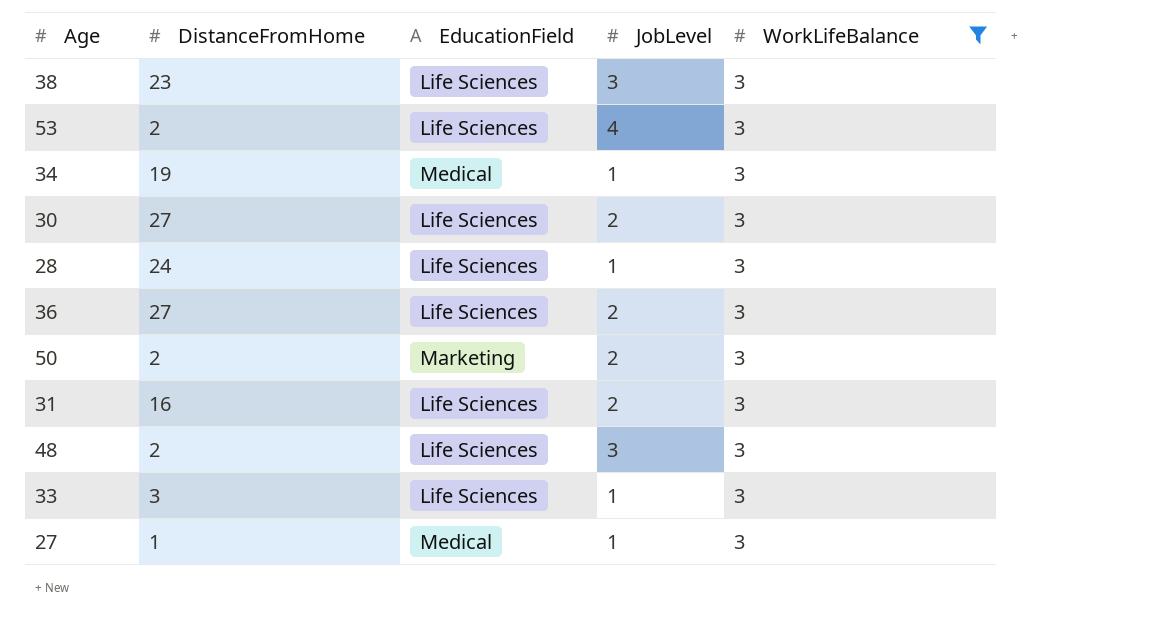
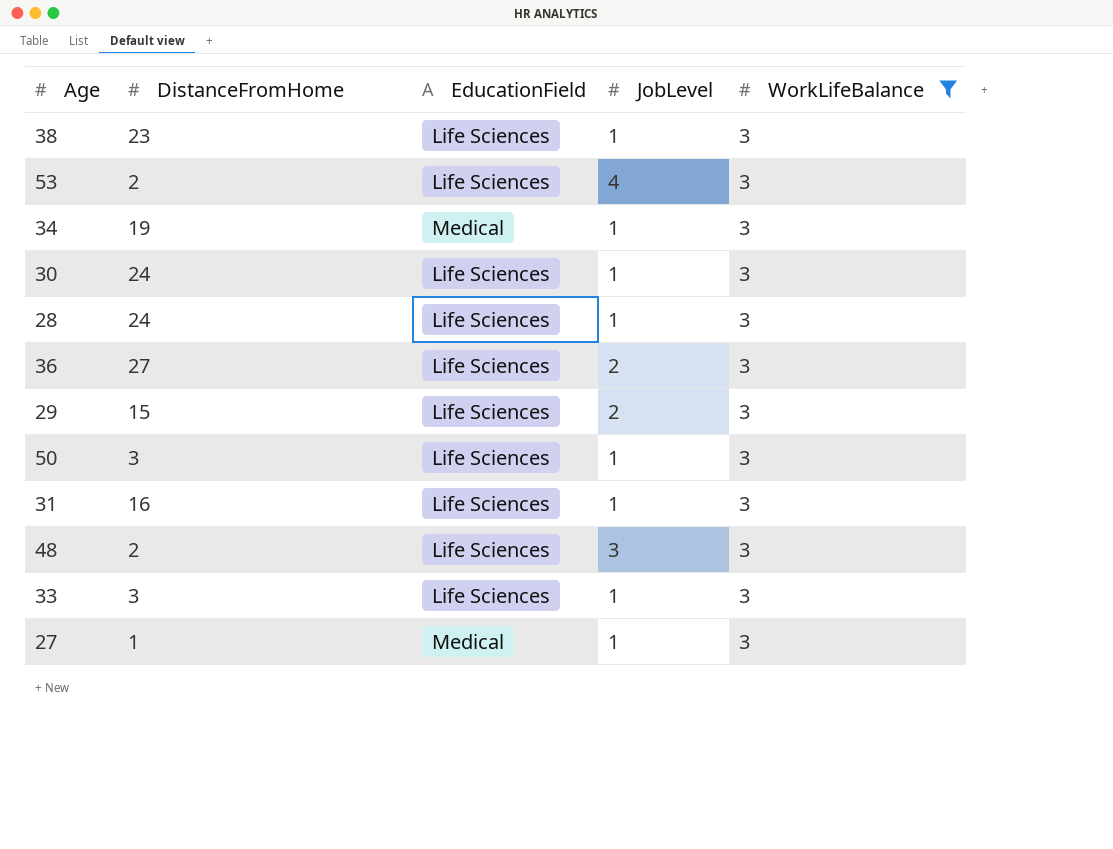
38 | JobLevel: 3 -> 1
30 | DistanceFromHome: 27 -> 24
30 | JobLevel: 2 -> 1
row 29: none -> 15 | Life Sciences | 2 | 3
50 | DistanceFromHome: 2 -> 3
50 | EducationField: Marketing -> Life Sciences
50 | JobLevel: 2 -> 1
31 | JobLevel: 2 -> 1

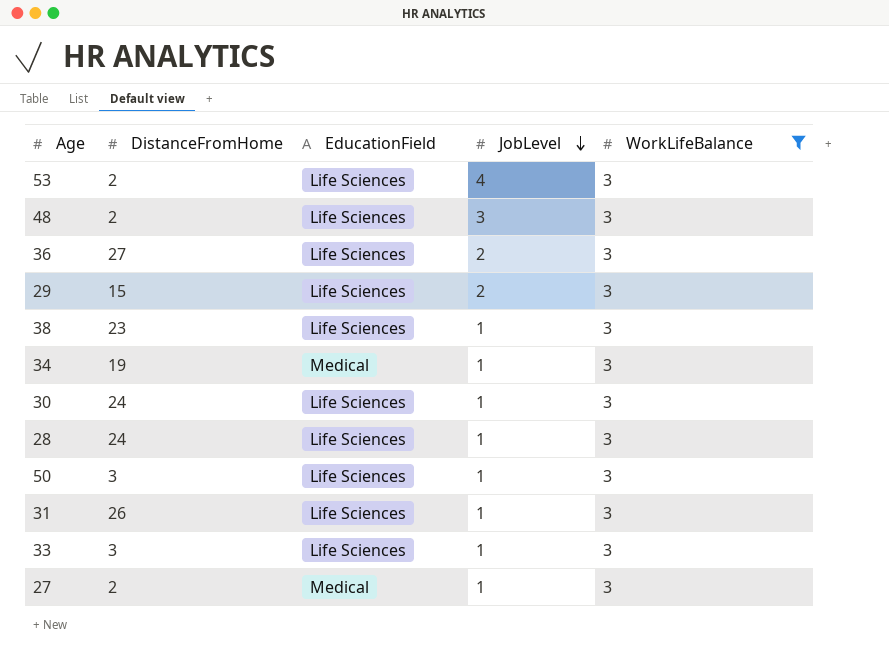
row order: none -> JobLevel descending
31 | DistanceFromHome: 16 -> 26
27 | DistanceFromHome: 1 -> 2

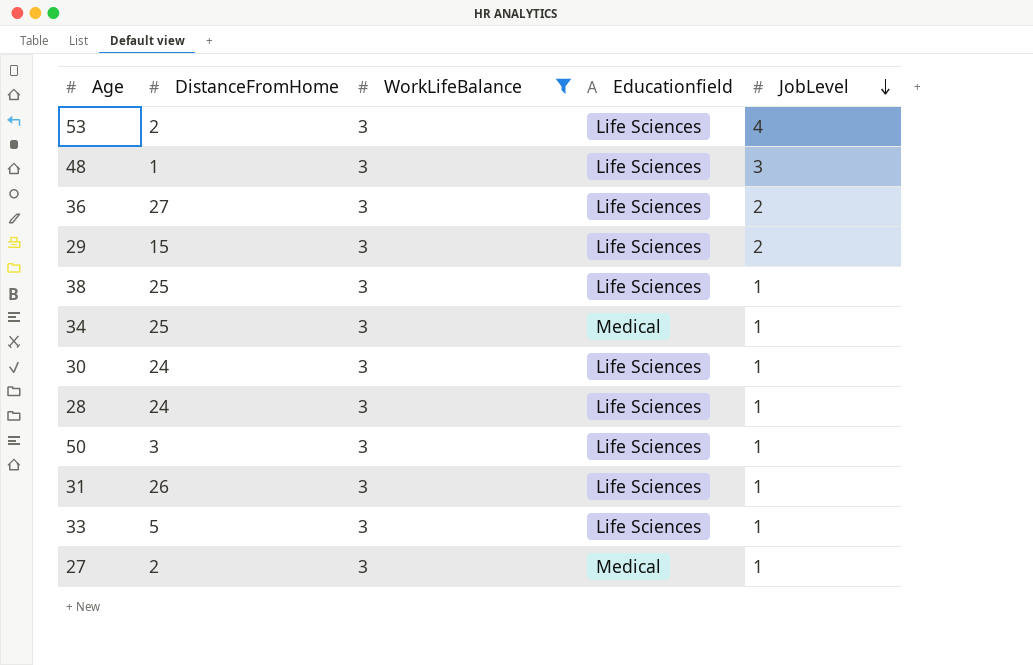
column WorkLifeBalance | position: 5 -> 3
column name: EducationField -> Educationfield
48 | DistanceFromHome: 2 -> 1
38 | DistanceFromHome: 23 -> 25
34 | DistanceFromHome: 19 -> 25
33 | DistanceFromHome: 3 -> 5

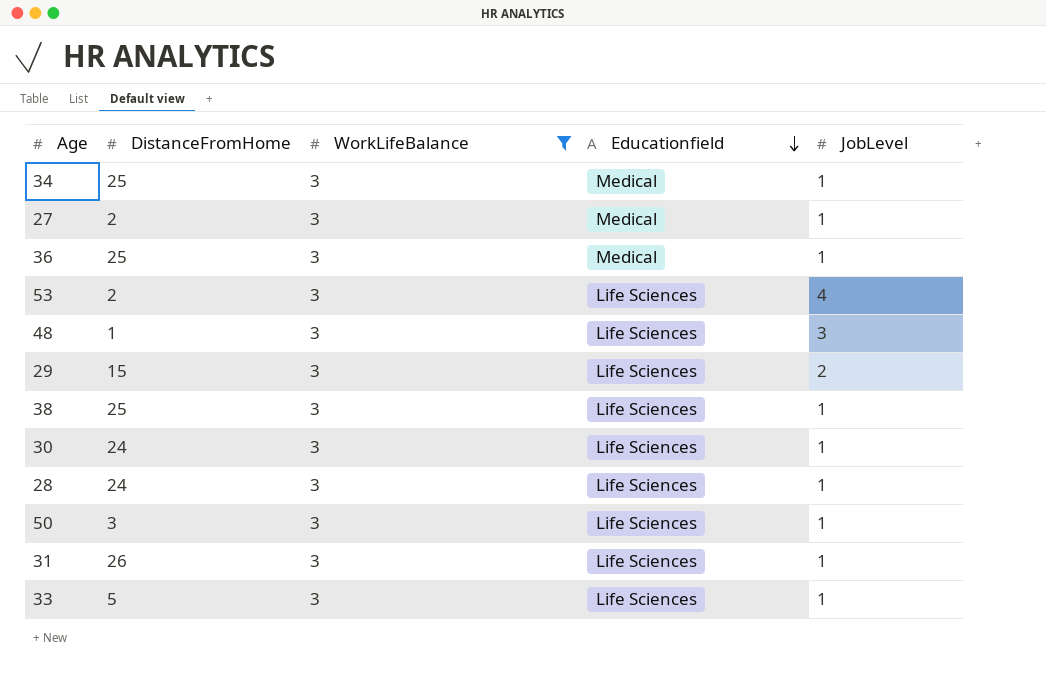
row order: JobLevel descending -> Educationfield descending
36 | DistanceFromHome: 27 -> 25
36 | Educationfield: Life Sciences -> Medical
36 | JobLevel: 2 -> 1

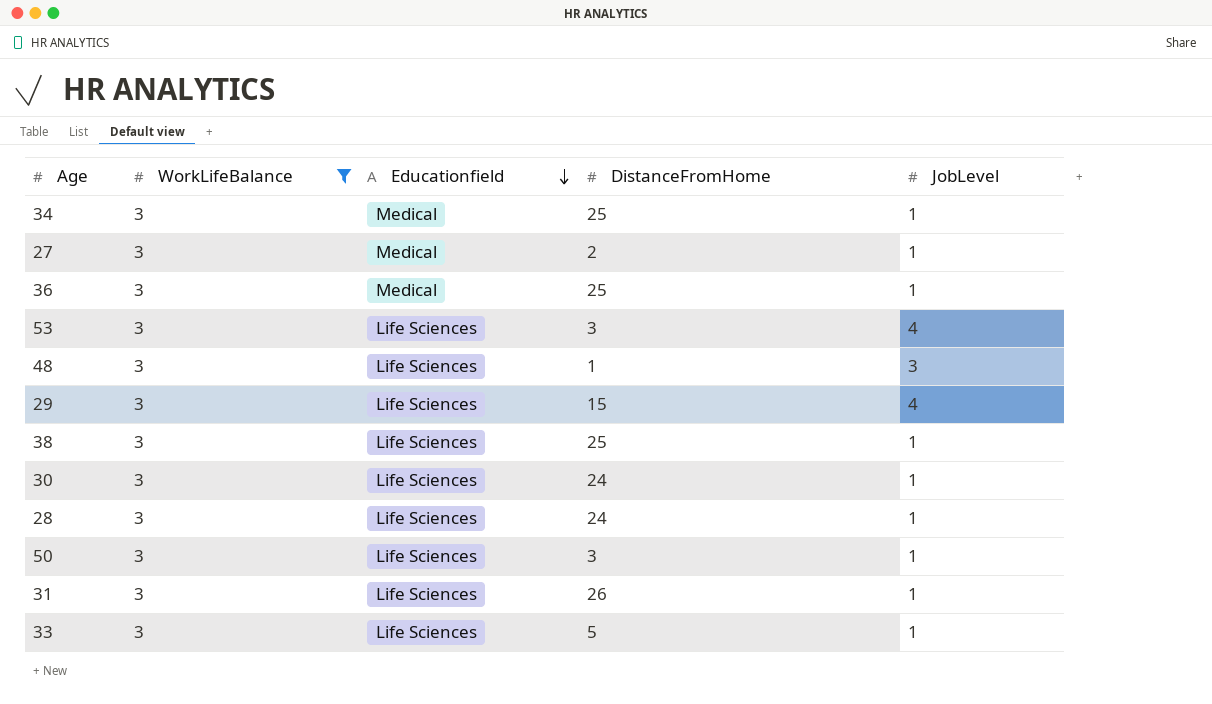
column DistanceFromHome | position: 2 -> 4
53 | DistanceFromHome: 2 -> 3
29 | JobLevel: 2 -> 4

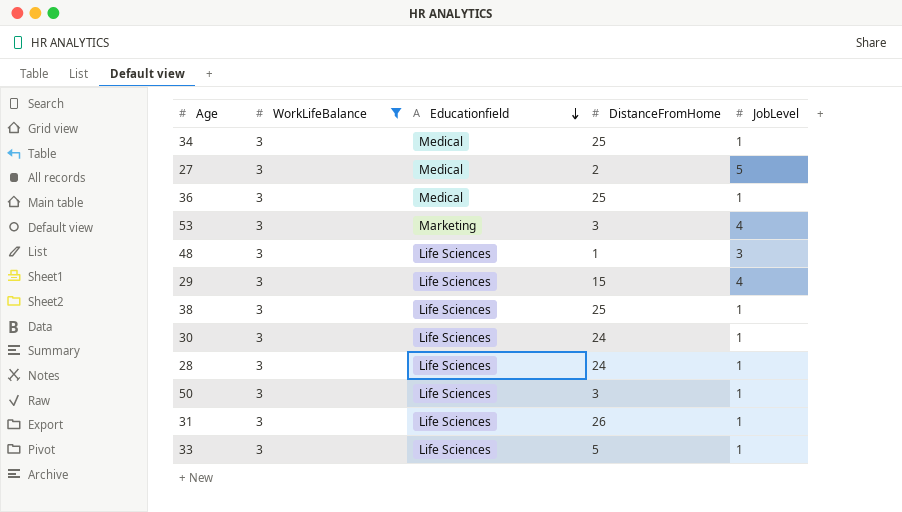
27 | JobLevel: 1 -> 5
53 | Educationfield: Life Sciences -> Marketing

